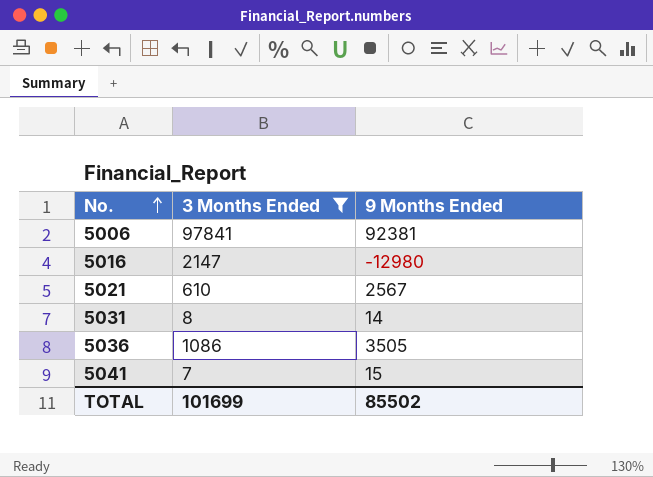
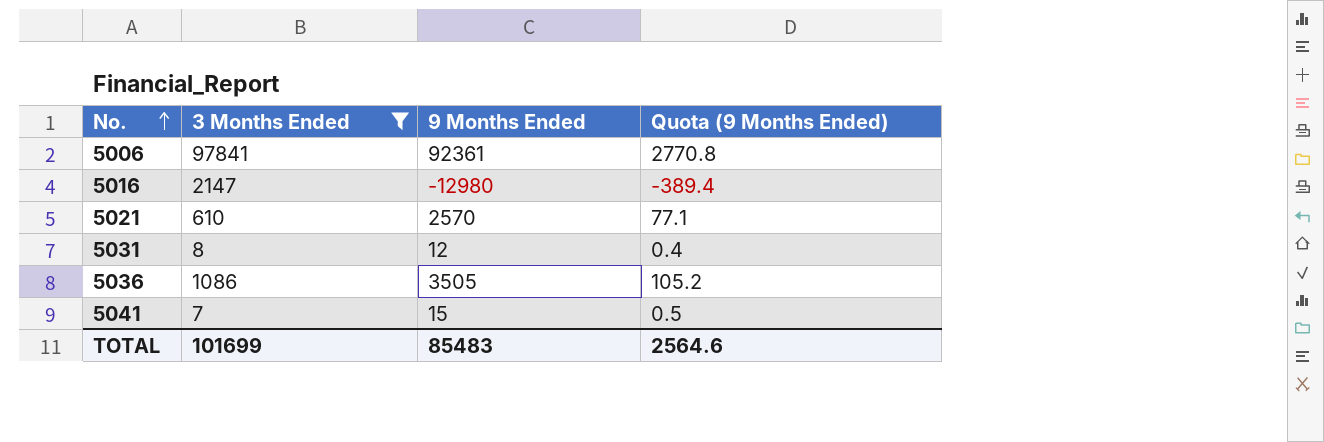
column Quota (9 Months Ended) | formula: none -> [9 Months Ended] * 0.03
5006 | 9 Months Ended: 92381 -> 92361
5021 | 9 Months Ended: 2567 -> 2570
5031 | 9 Months Ended: 14 -> 12
TOTAL | 9 Months Ended: 85502 -> 85483

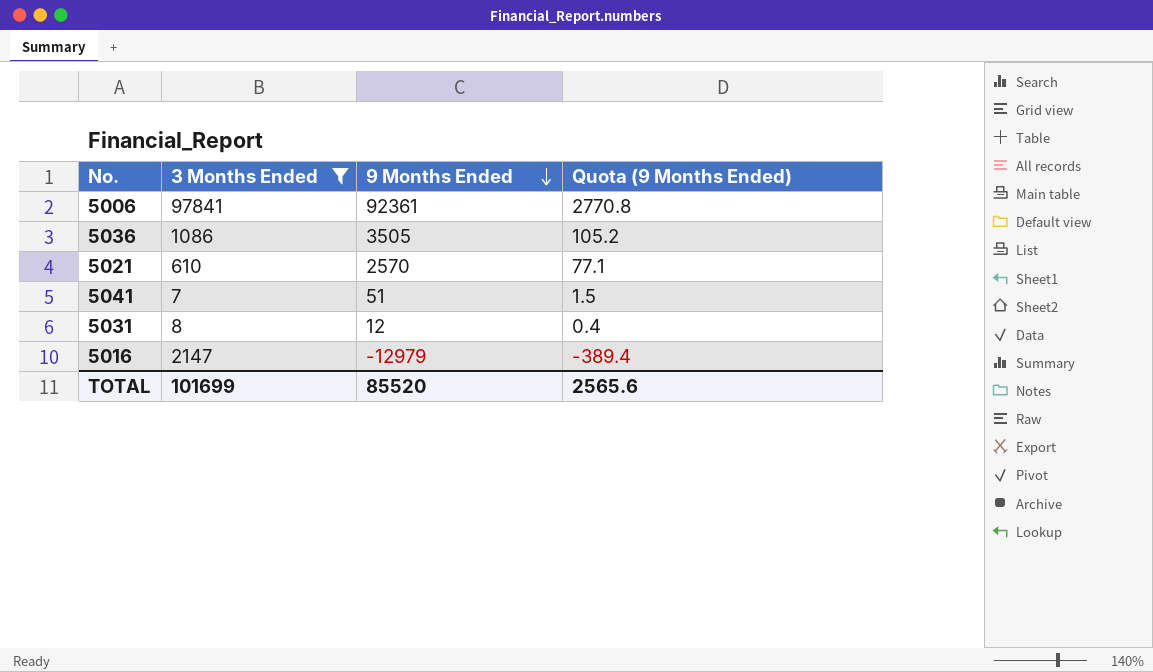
row order: No. ascending -> 9 Months Ended descending
5041 | 9 Months Ended: 15 -> 51
5041 | Quota (9 Months Ended): 0.5 -> 1.5
5016 | 9 Months Ended: -12980 -> -12979
TOTAL | 9 Months Ended: 85483 -> 85520
TOTAL | Quota (9 Months Ended): 2564.6 -> 2565.6

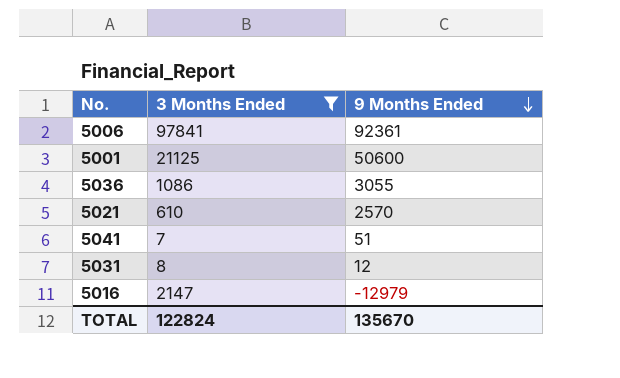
column Quota (9 Months Ended) | formula: [9 Months Ended] * 0.03 -> none
row 5001: none -> 21125 | 50600
5036 | 9 Months Ended: 3505 -> 3055
TOTAL | 3 Months Ended: 101699 -> 122824
TOTAL | 9 Months Ended: 85520 -> 135670

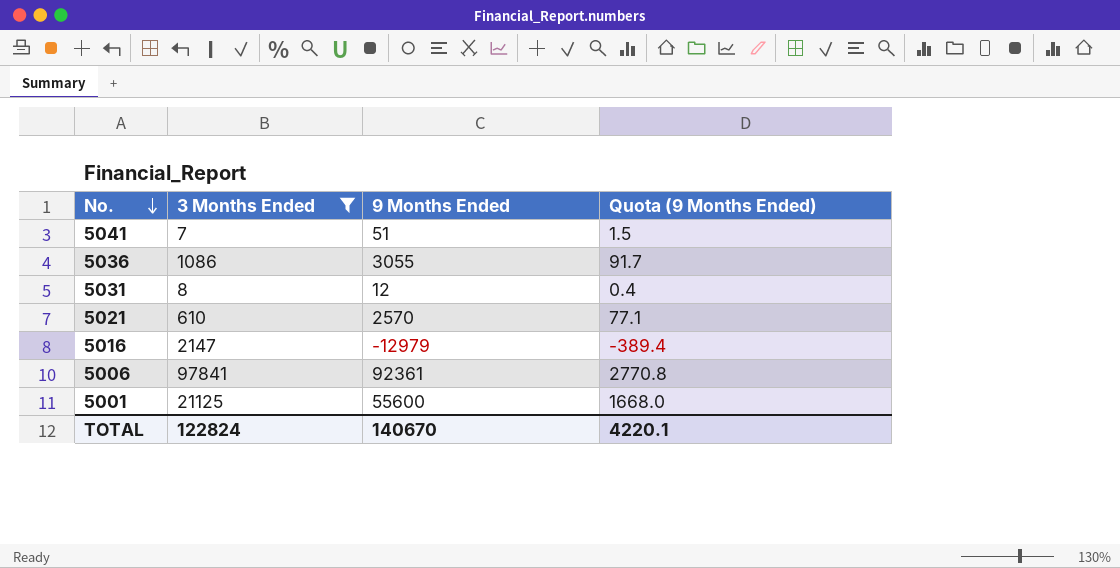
row order: 9 Months Ended descending -> No. descending
column Quota (9 Months Ended) | formula: none -> [9 Months Ended] * 0.03
5001 | 9 Months Ended: 50600 -> 55600
TOTAL | 9 Months Ended: 135670 -> 140670

